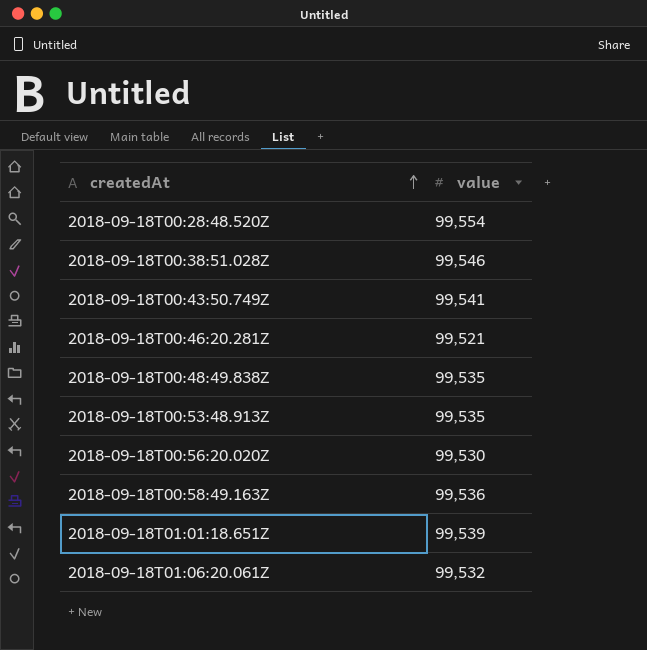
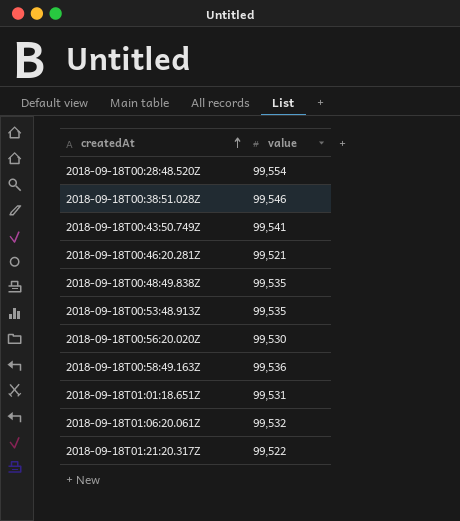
2018-09-18T01:01:18.651Z | value: 99,539 -> 99,531
row 2018-09-18T01:21:20.317Z: none -> 99,522

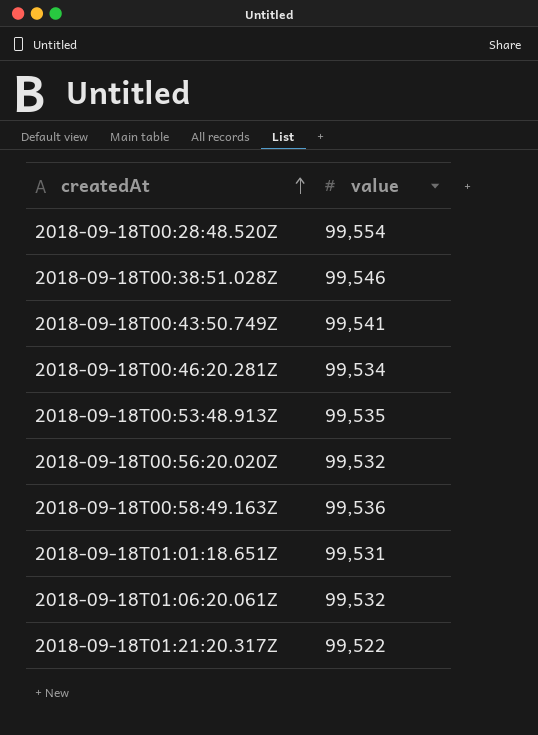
row 2018-09-18T00:48:49.838Z: 99,535 -> none
2018-09-18T00:46:20.281Z | value: 99,521 -> 99,534
2018-09-18T00:56:20.020Z | value: 99,530 -> 99,532

